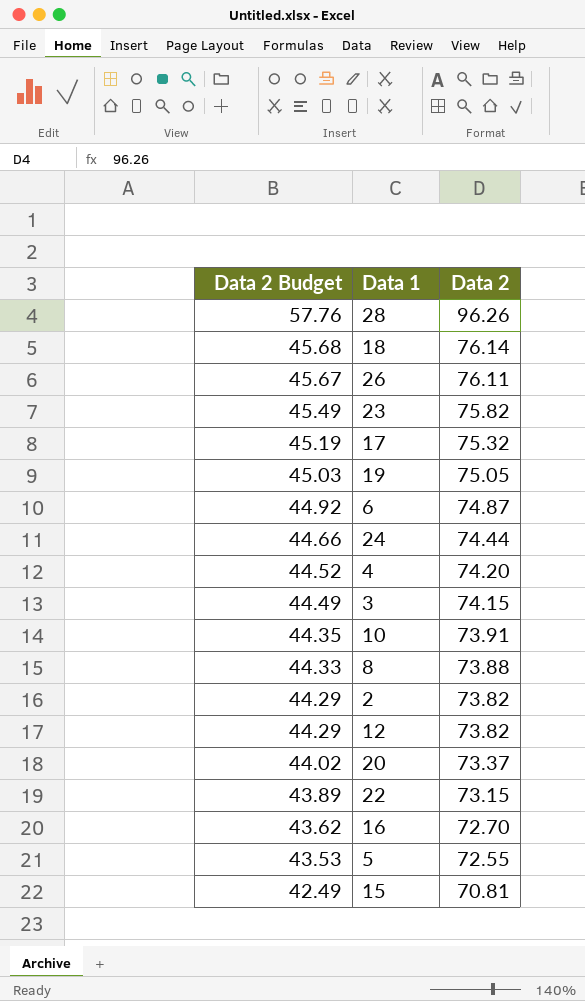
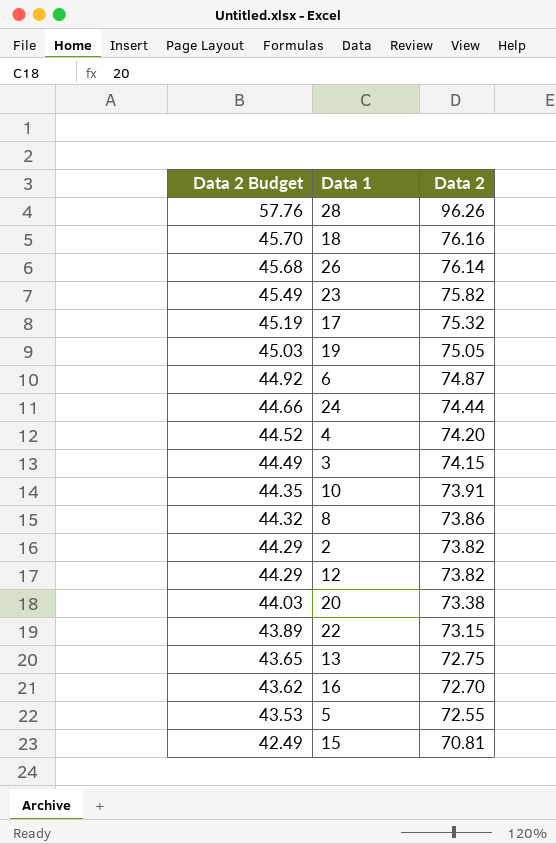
18 | Data 2 Budget: 45.68 -> 45.70
18 | Data 2: 76.14 -> 76.16
26 | Data 2 Budget: 45.67 -> 45.68
26 | Data 2: 76.11 -> 76.14
8 | Data 2 Budget: 44.33 -> 44.32
8 | Data 2: 73.88 -> 73.86
20 | Data 2 Budget: 44.02 -> 44.03
20 | Data 2: 73.37 -> 73.38
row 13: none -> 43.65 | 72.75

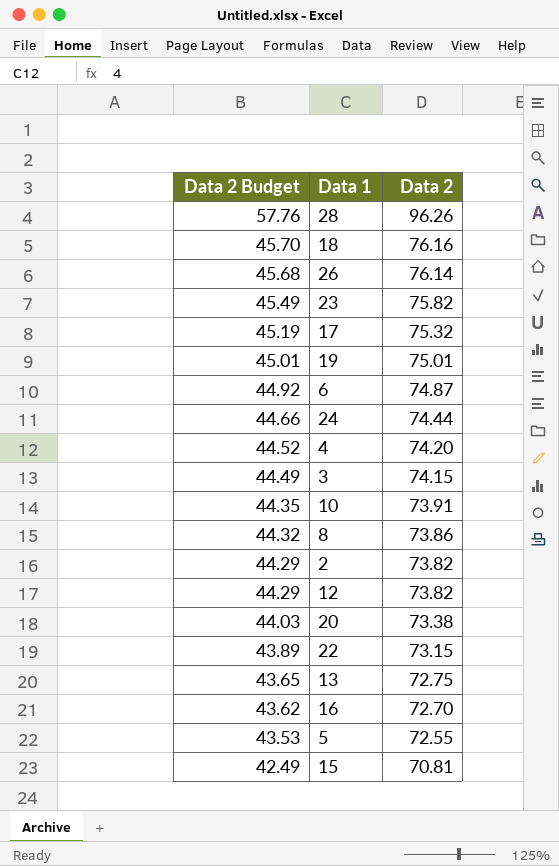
19 | Data 2 Budget: 45.03 -> 45.01
19 | Data 2: 75.05 -> 75.01

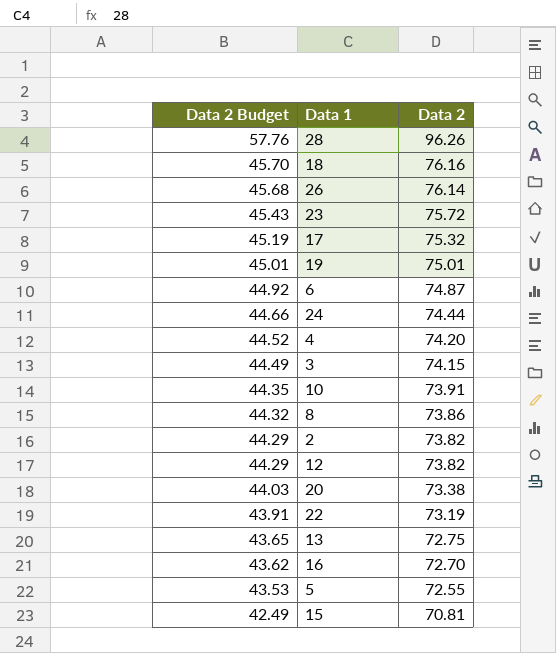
23 | Data 2 Budget: 45.49 -> 45.43
23 | Data 2: 75.82 -> 75.72
22 | Data 2 Budget: 43.89 -> 43.91
22 | Data 2: 73.15 -> 73.19

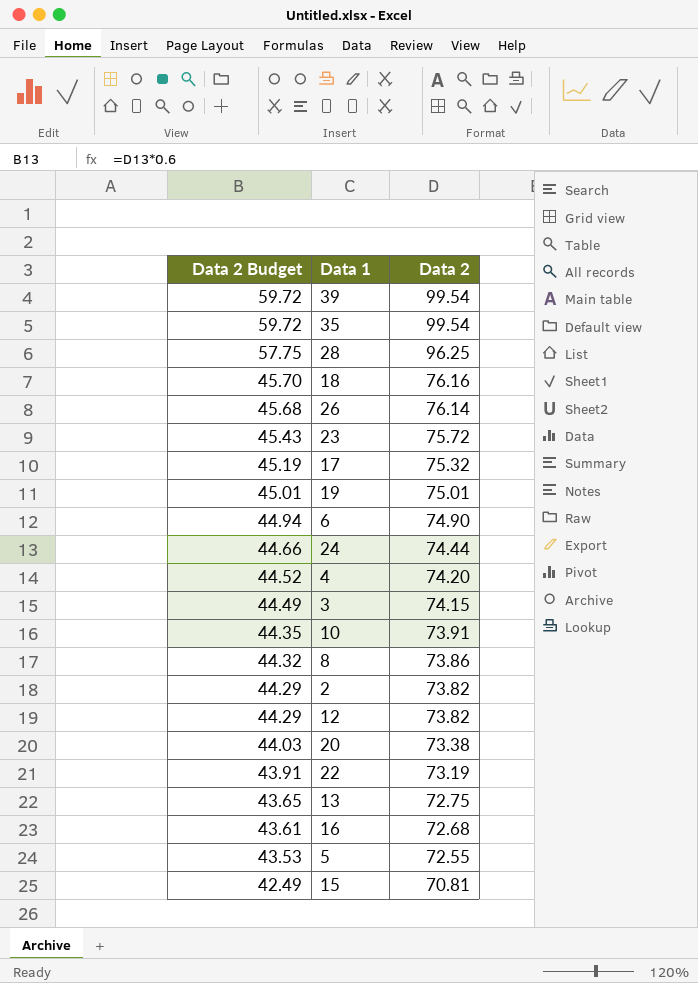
row 39: none -> 59.72 | 99.54
row 35: none -> 59.72 | 99.54
28 | Data 2 Budget: 57.76 -> 57.75
28 | Data 2: 96.26 -> 96.25
6 | Data 2 Budget: 44.92 -> 44.94
6 | Data 2: 74.87 -> 74.90
16 | Data 2 Budget: 43.62 -> 43.61
16 | Data 2: 72.70 -> 72.68

